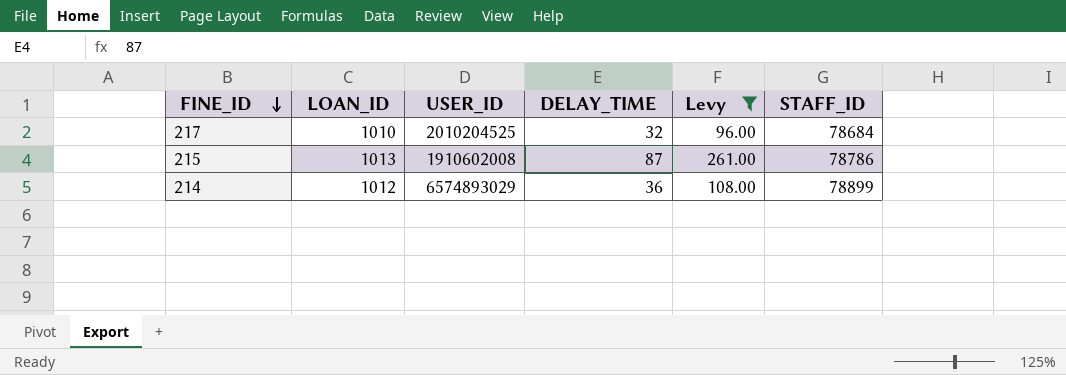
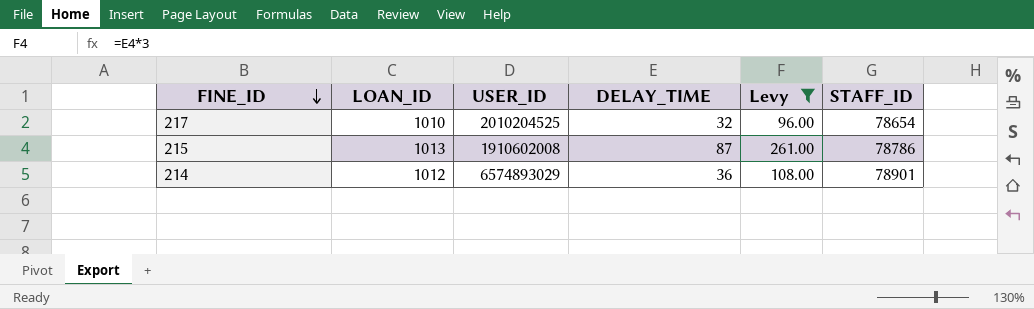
217 | STAFF_ID: 78684 -> 78654
214 | STAFF_ID: 78899 -> 78901

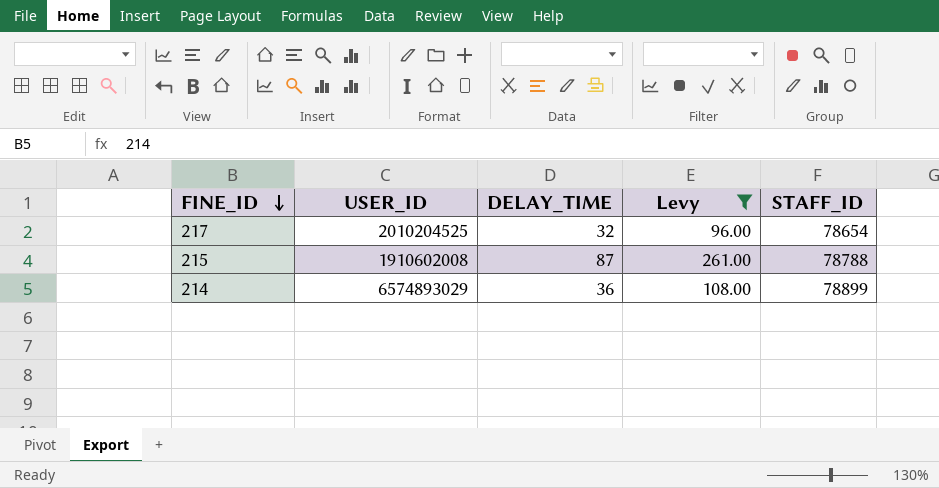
column LOAN_ID | position: 2 -> none
215 | STAFF_ID: 78786 -> 78788
214 | STAFF_ID: 78901 -> 78899

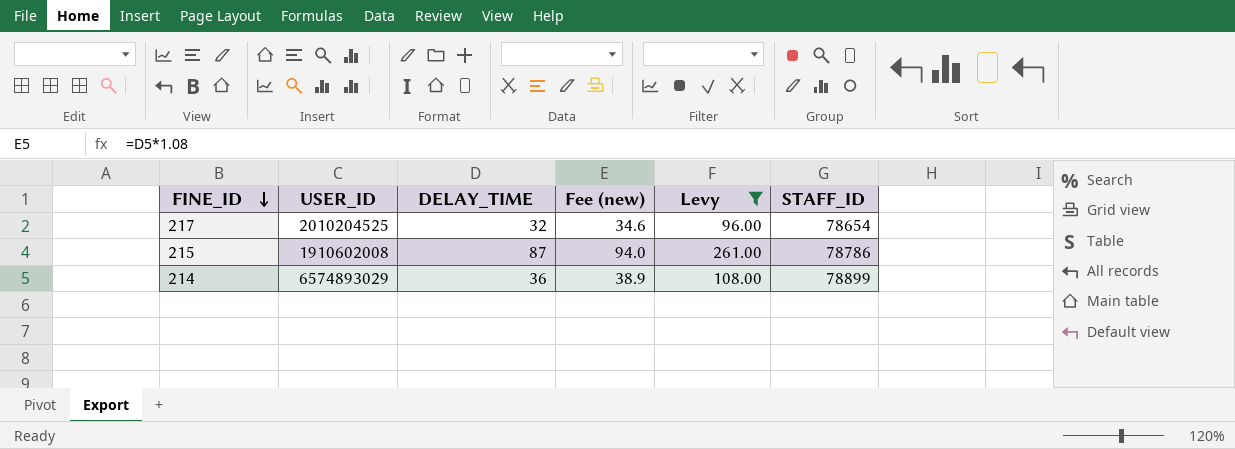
column Fee (new) | formula: none -> [DELAY_TIME] * 1.08
215 | STAFF_ID: 78788 -> 78786

